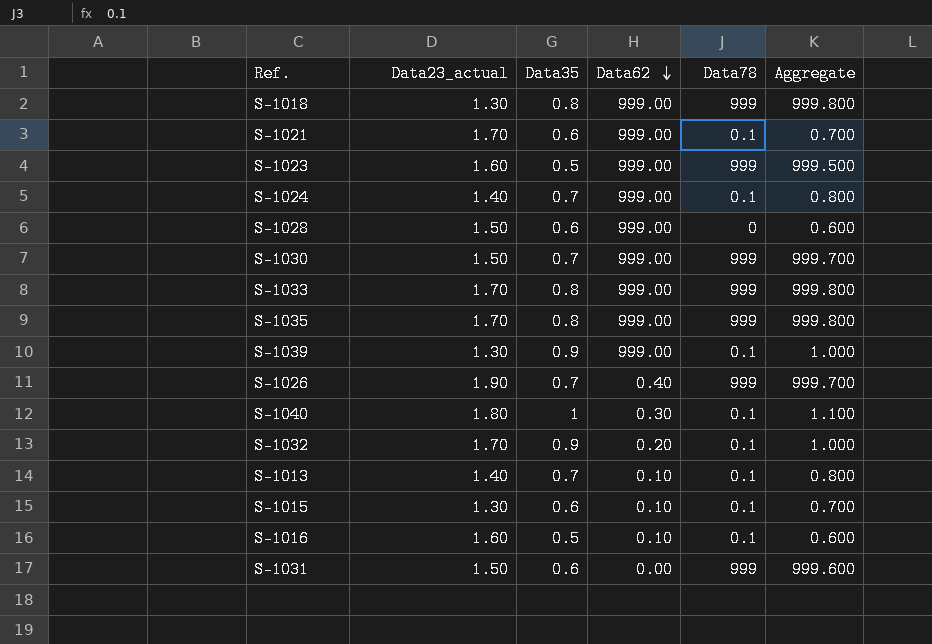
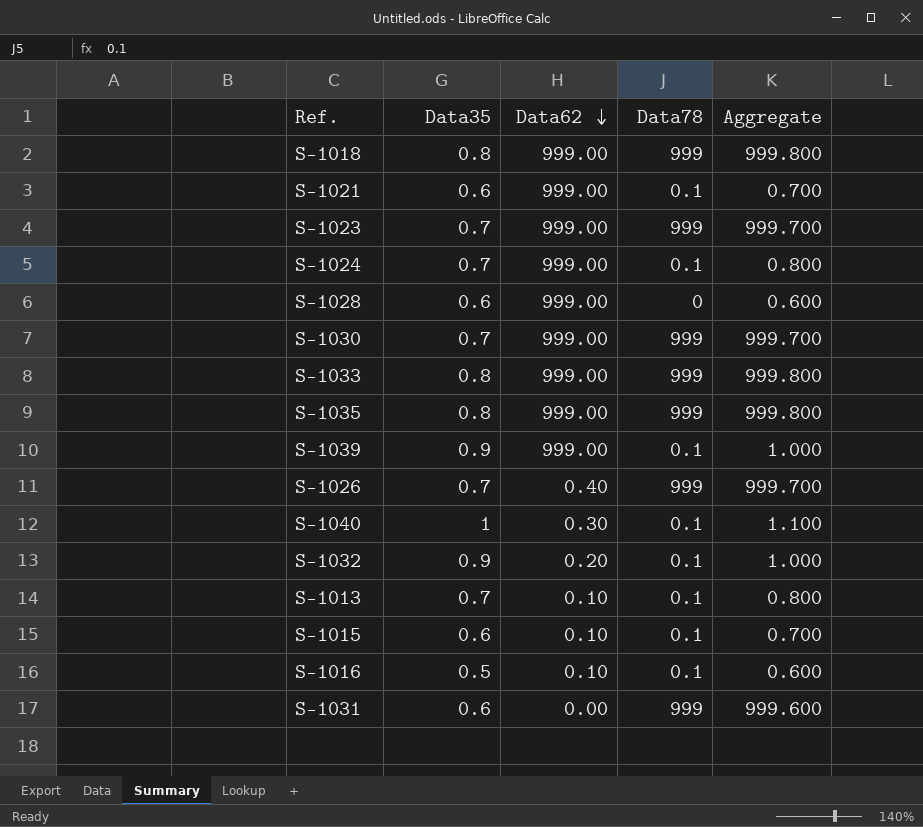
column Data23_actual | position: 2 -> none
S-1023 | Data35: 0.5 -> 0.7
S-1023 | Aggregate: 999.500 -> 999.700

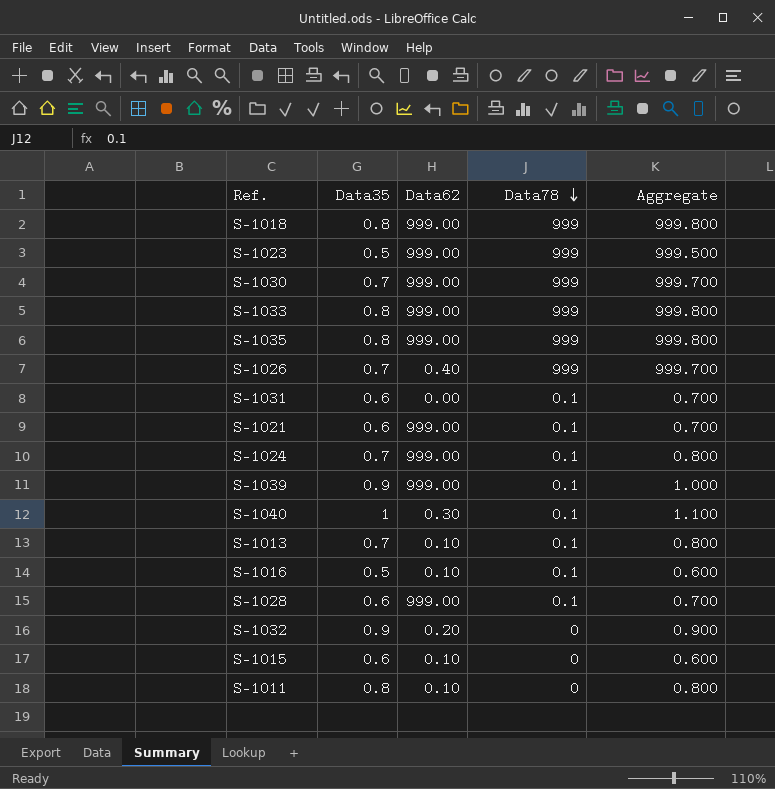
row order: Data62 descending -> Data78 descending
S-1023 | Data35: 0.7 -> 0.5
S-1023 | Aggregate: 999.700 -> 999.500
S-1031 | Data78: 999 -> 0.1
S-1031 | Aggregate: 999.600 -> 0.700
S-1028 | Data78: 0 -> 0.1
S-1028 | Aggregate: 0.600 -> 0.700
S-1032 | Data78: 0.1 -> 0
S-1032 | Aggregate: 1.000 -> 0.900
S-1015 | Data78: 0.1 -> 0
S-1015 | Aggregate: 0.700 -> 0.600
row S-1011: none -> 0.8 | 0.10 | 0 | 0.800

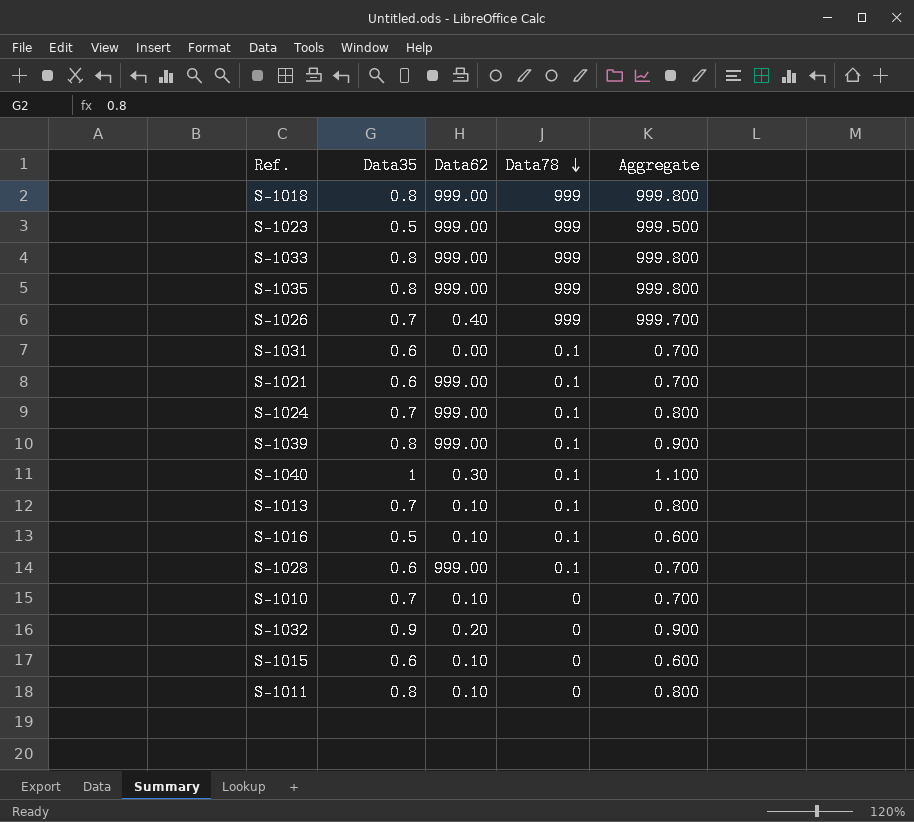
row S-1030: 0.7 | 999.00 | 999 | 999.700 -> none
S-1039 | Data35: 0.9 -> 0.8
S-1039 | Aggregate: 1.000 -> 0.900
row S-1010: none -> 0.7 | 0.10 | 0 | 0.700

